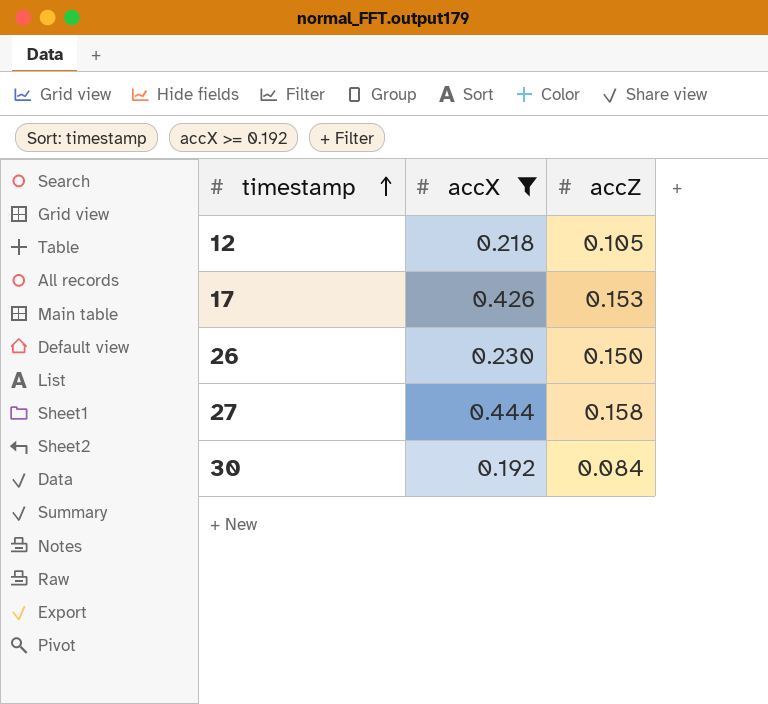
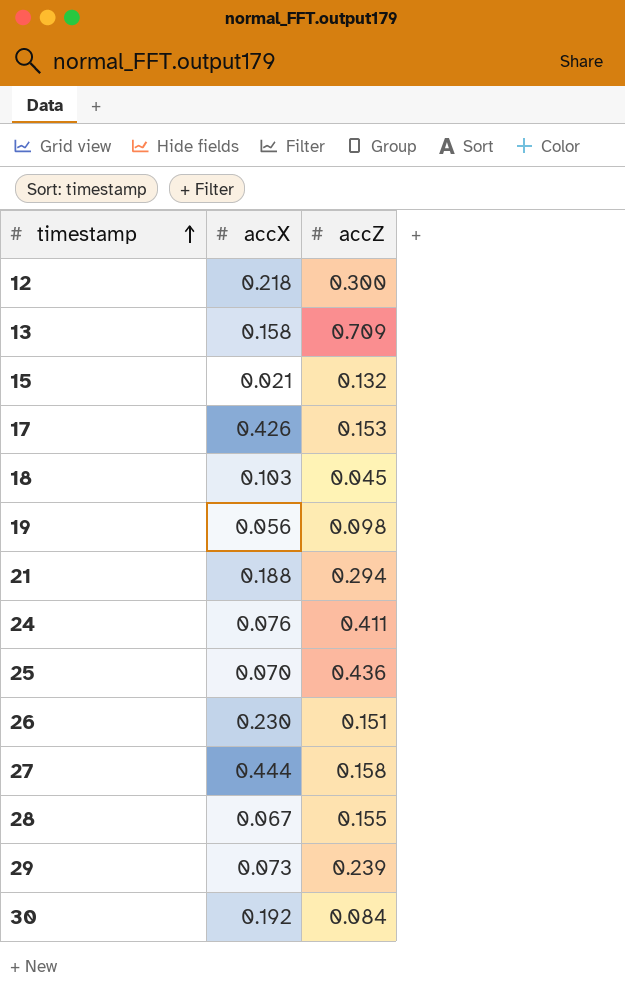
filter: accX >= 0.192 -> none
12 | accZ: 0.105 -> 0.300
26 | accZ: 0.150 -> 0.151

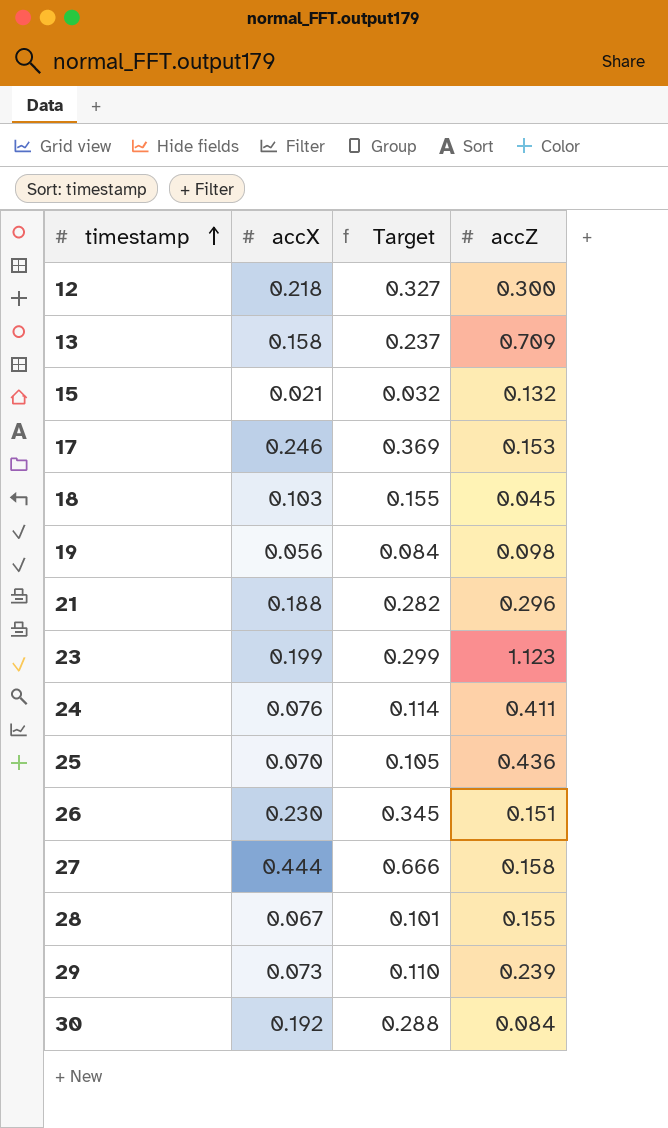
column Target | formula: none -> [accX] * 1.5
17 | accX: 0.426 -> 0.246
21 | accZ: 0.294 -> 0.296
row 23: none -> 0.199 | 0.299 | 1.123

